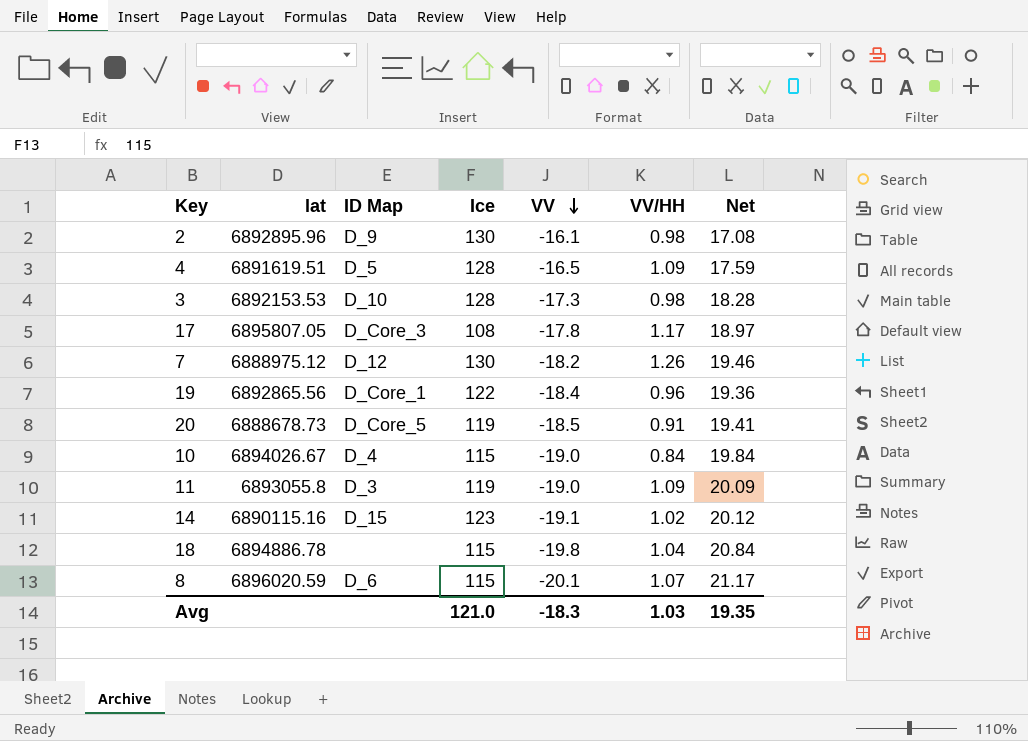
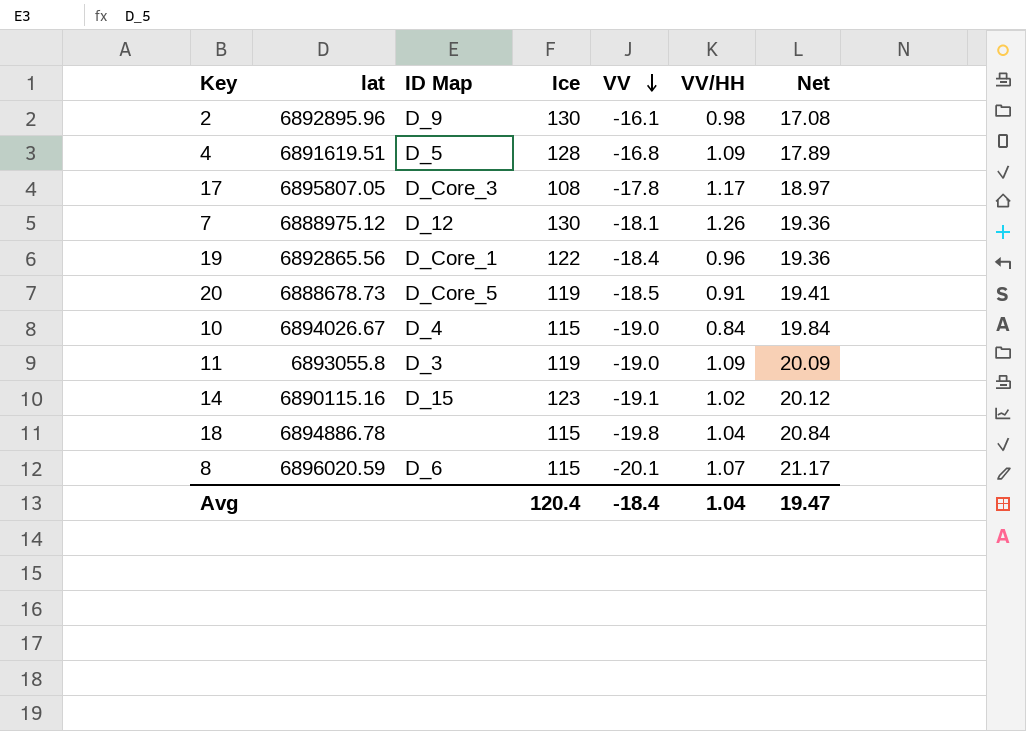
row 3: 6892153.53 | D_10 | 128 | -17.3 | 0.98 | 18.28 -> none
4 | VV: -16.5 -> -16.8
4 | Net: 17.59 -> 17.89
7 | VV: -18.2 -> -18.1
7 | Net: 19.46 -> 19.36
Avg | Ice: 121.0 -> 120.4
Avg | VV: -18.3 -> -18.4
Avg | VV/HH: 1.03 -> 1.04
Avg | Net: 19.35 -> 19.47

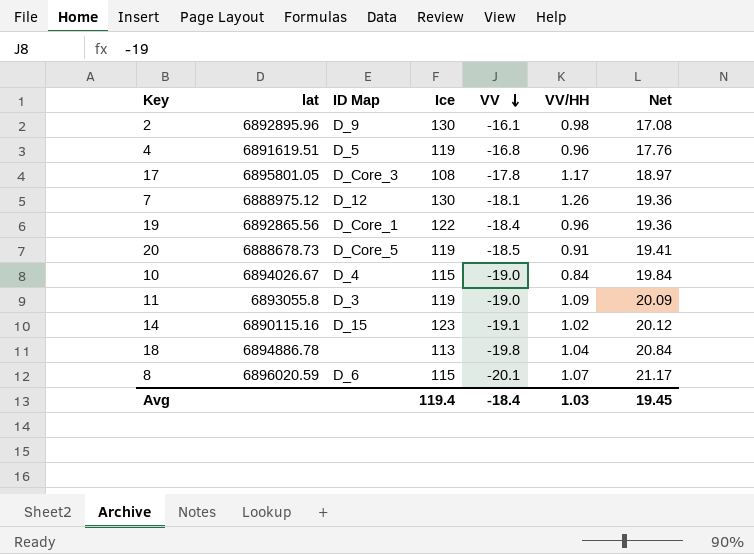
4 | Ice: 128 -> 119
4 | VV/HH: 1.09 -> 0.96
4 | Net: 17.89 -> 17.76
17 | lat: 6895807.05 -> 6895801.05
18 | Ice: 115 -> 113
Avg | Ice: 120.4 -> 119.4
Avg | VV/HH: 1.04 -> 1.03
Avg | Net: 19.47 -> 19.45

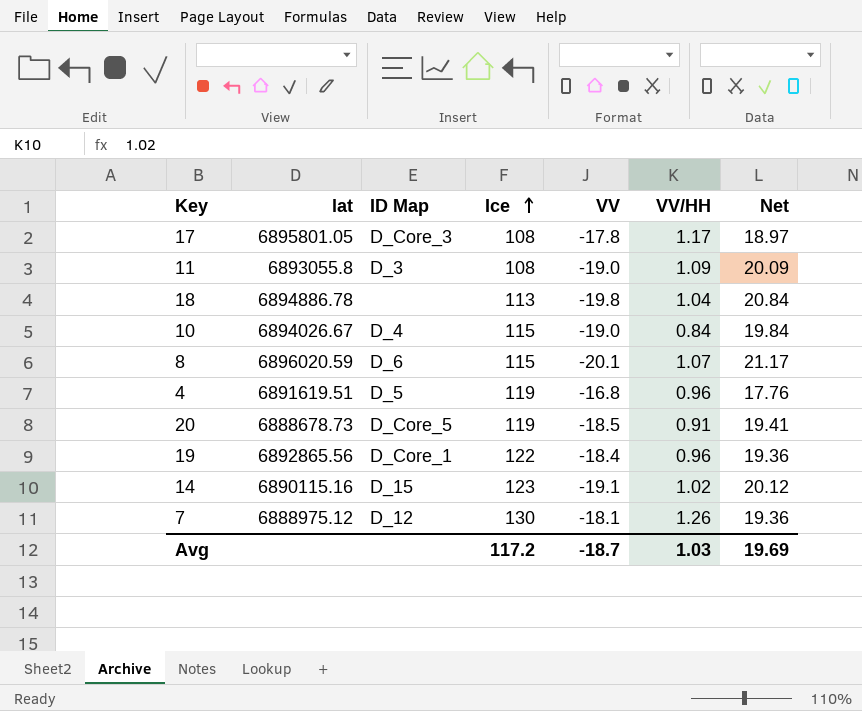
row order: VV descending -> Ice ascending
row 2: 6892895.96 | D_9 | 130 | -16.1 | 0.98 | 17.08 -> none
11 | Ice: 119 -> 108
Avg | Ice: 119.4 -> 117.2
Avg | VV: -18.4 -> -18.7
Avg | Net: 19.45 -> 19.69

